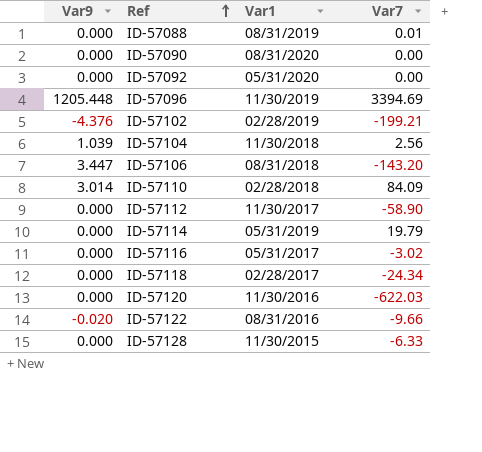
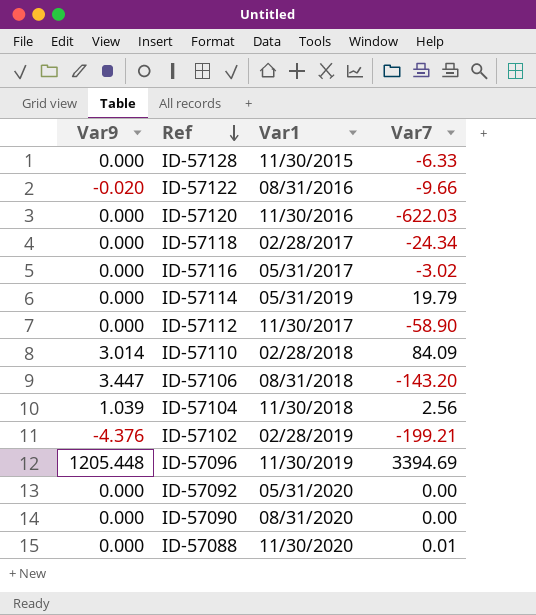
row order: Ref ascending -> Ref descending
ID-57088 | Var1: 08/31/2019 -> 11/30/2020

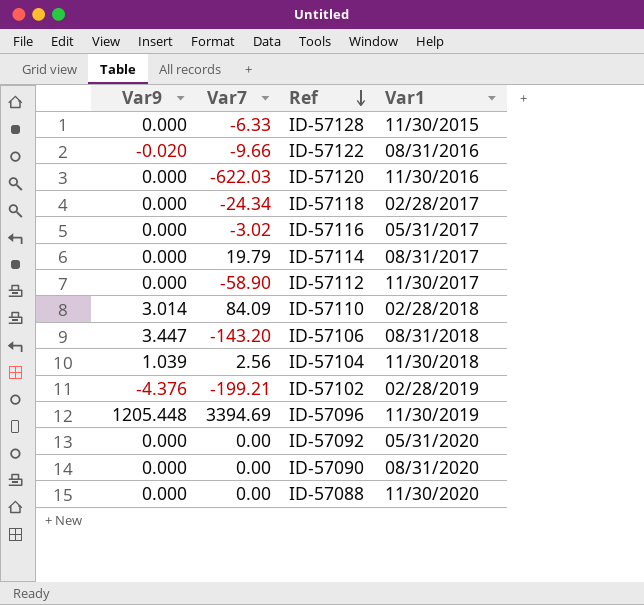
column Var7 | position: 4 -> 2
ID-57114 | Var1: 05/31/2019 -> 08/31/2017
ID-57088 | Var7: 0.01 -> 0.00

